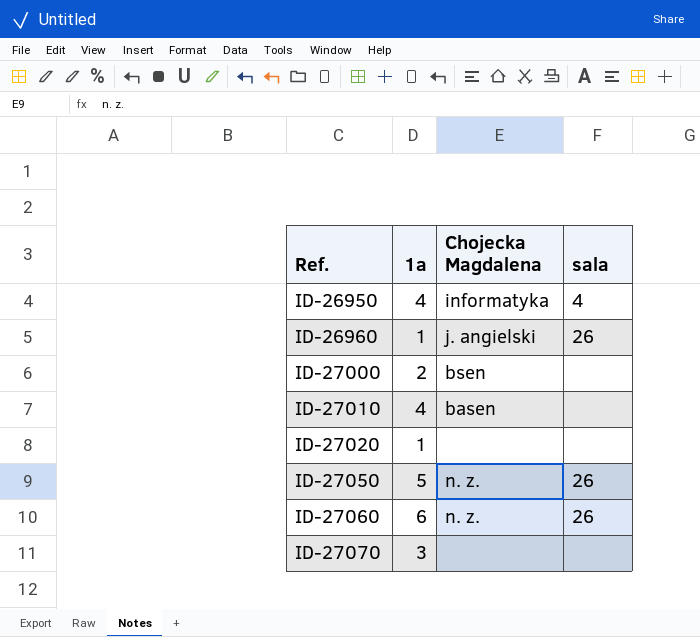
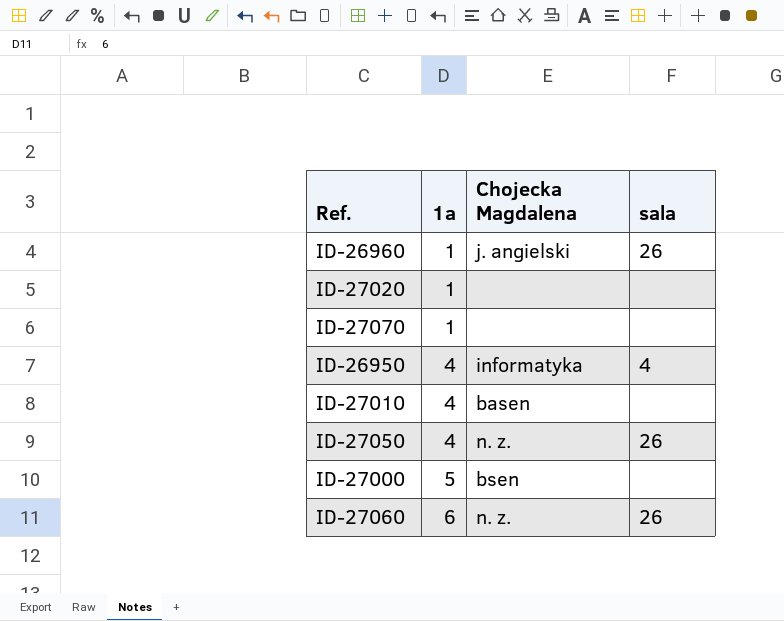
row order: Ref. ascending -> 1a ascending
ID-27070 | 1a: 3 -> 1
ID-27050 | 1a: 5 -> 4
ID-27000 | 1a: 2 -> 5

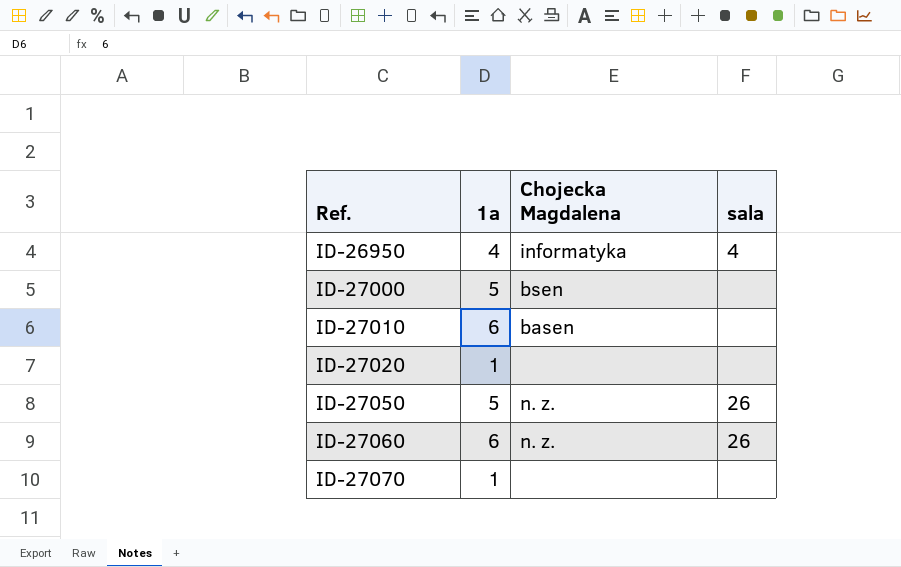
row order: 1a ascending -> Ref. ascending
row ID-26960: 1 | j. angielski | 26 -> none
ID-27010 | 1a: 4 -> 6
ID-27050 | 1a: 4 -> 5

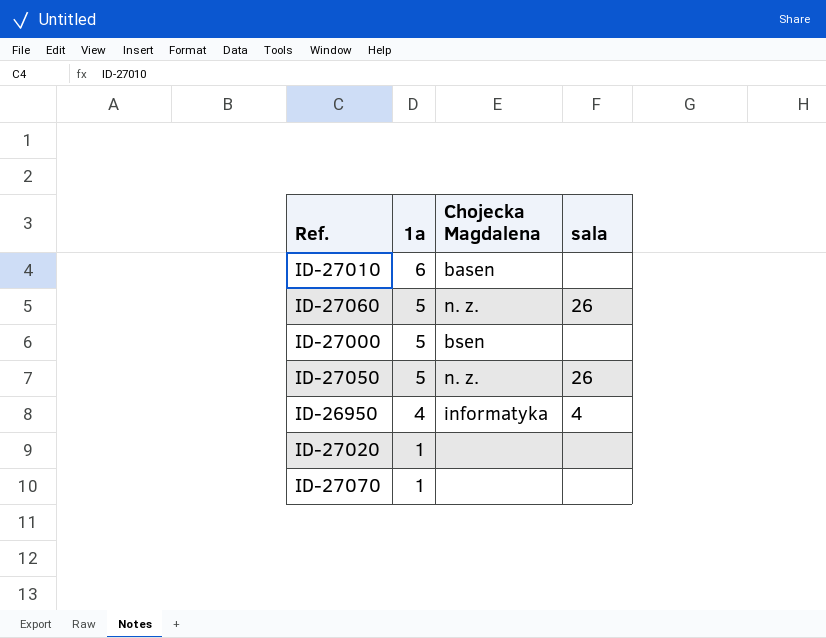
row order: Ref. ascending -> 1a descending
ID-27060 | 1a: 6 -> 5

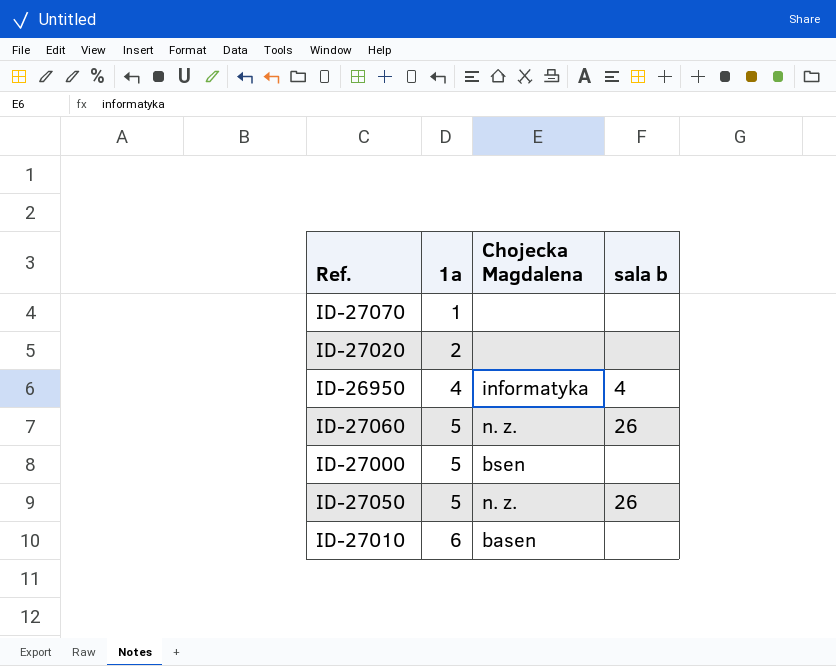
row order: 1a descending -> 1a ascending
column name: sala -> sala b
ID-27020 | 1a: 1 -> 2

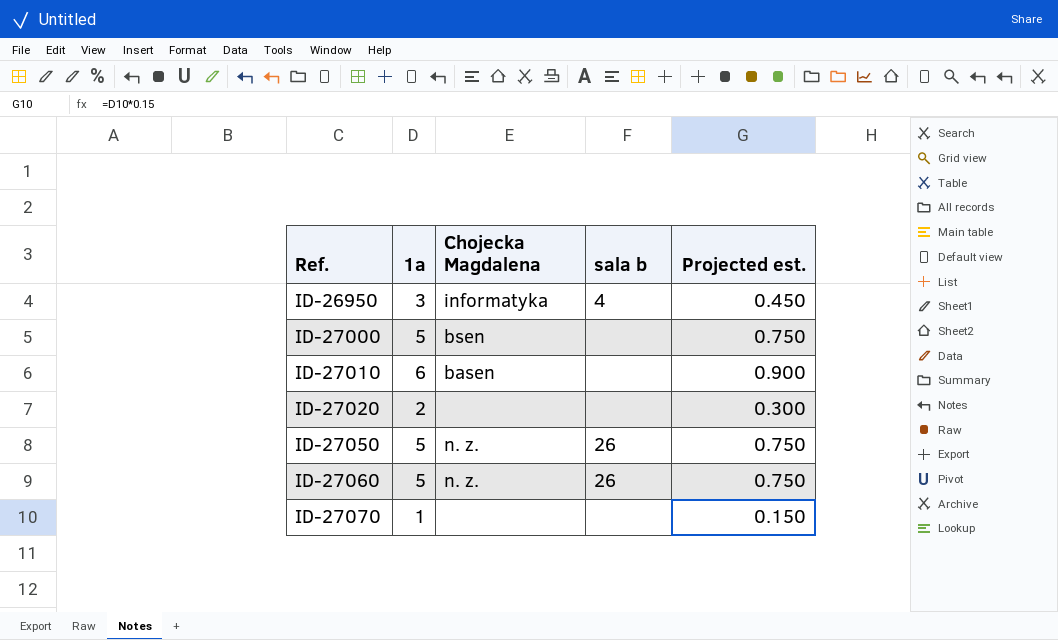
row order: 1a ascending -> Ref. ascending
column Projected est. | formula: none -> [1a] * 0.15
ID-26950 | 1a: 4 -> 3

